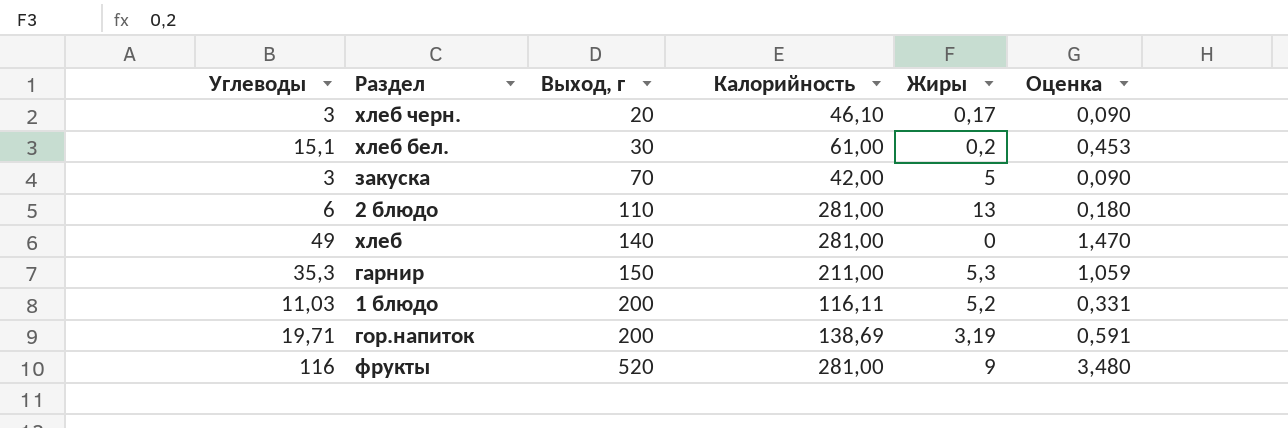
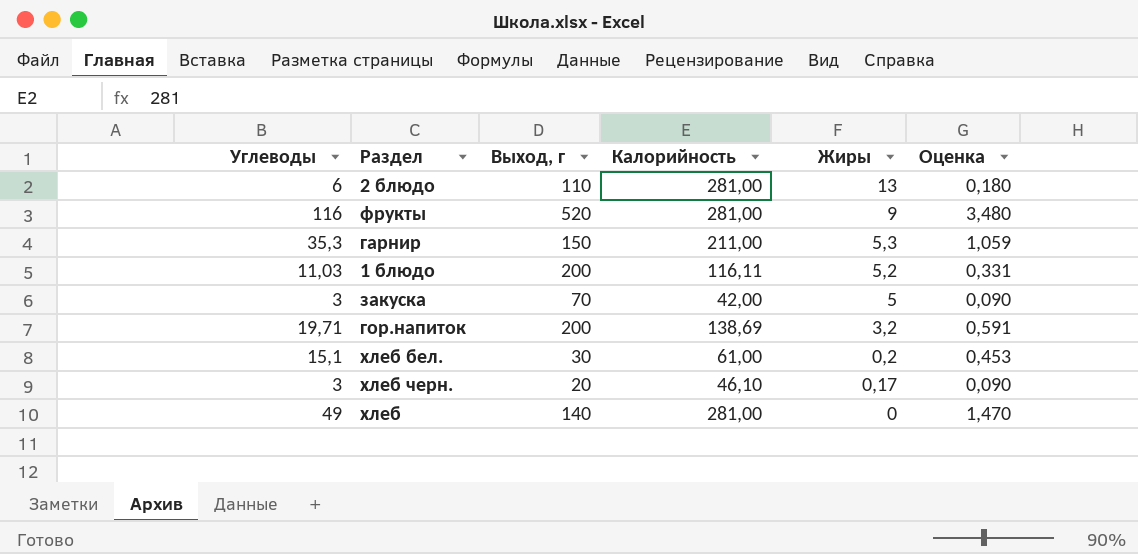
row order: Выход, г ascending -> Жиры descending
гор.напиток | Жиры: 3,19 -> 3,2

